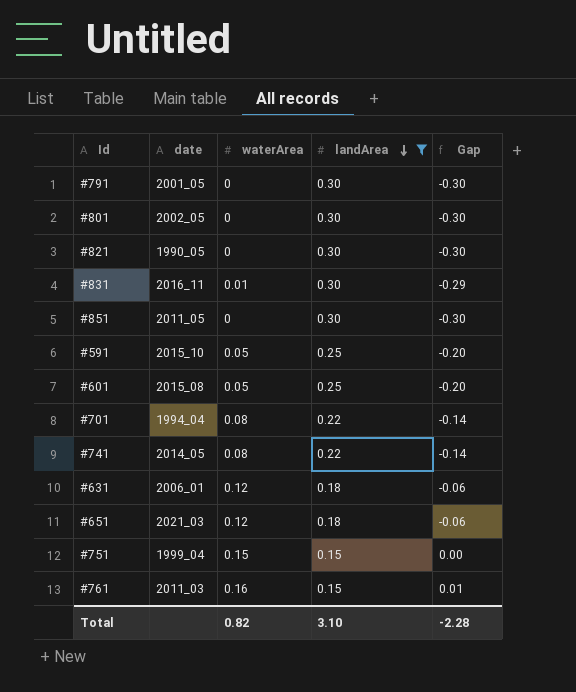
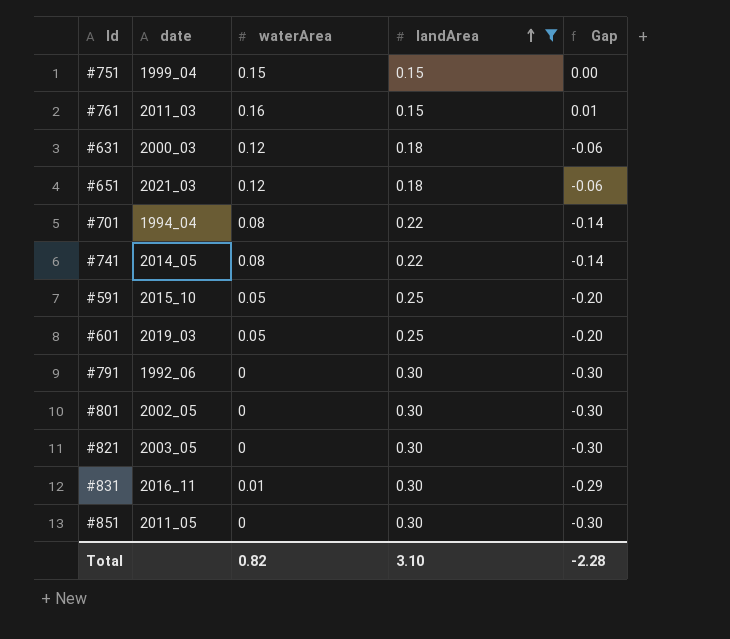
row order: landArea descending -> landArea ascending
#631 | date: 2006_01 -> 2000_03
#601 | date: 2015_08 -> 2019_03
#791 | date: 2001_05 -> 1992_06
#821 | date: 1990_05 -> 2003_05

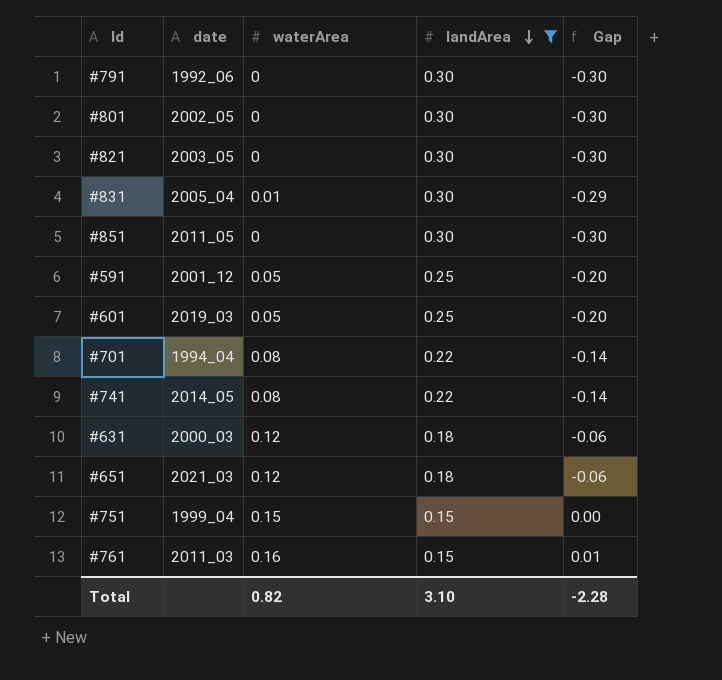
row order: landArea ascending -> landArea descending
#831 | date: 2016_11 -> 2005_04
#591 | date: 2015_10 -> 2001_12

